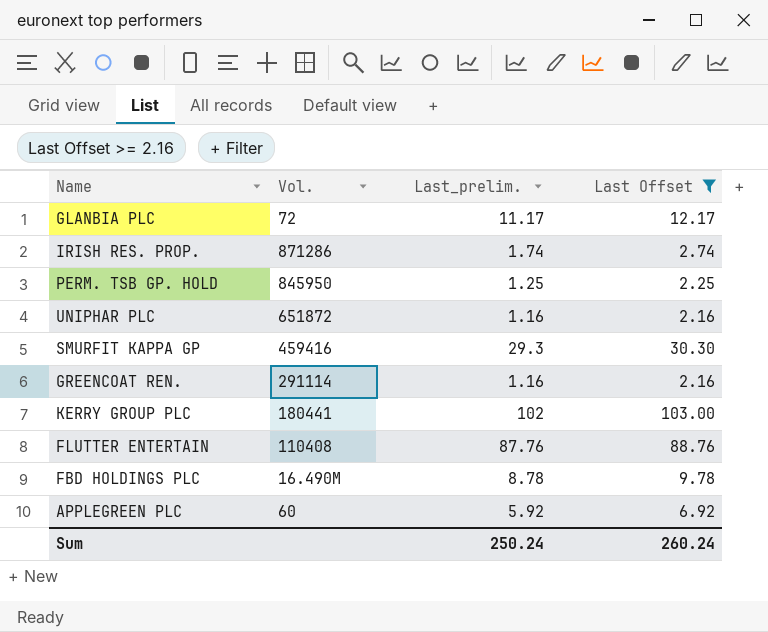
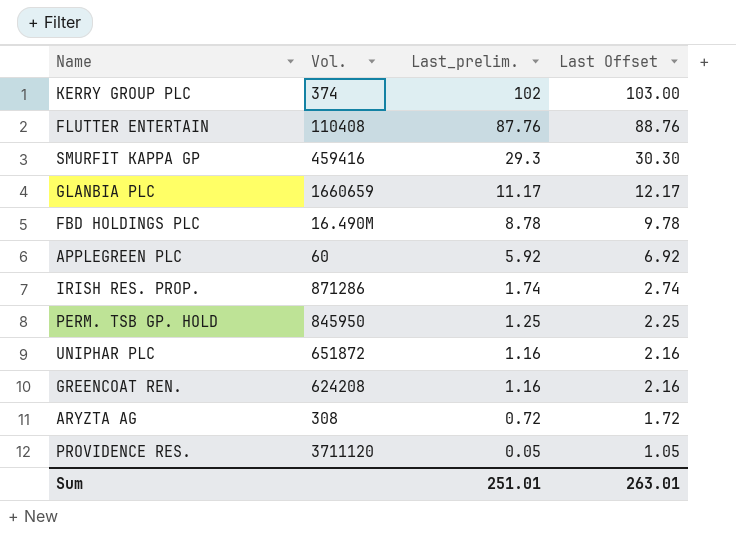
filter: Last Offset >= 2.16 -> none
row order: none -> Last_prelim. descending
KERRY GROUP PLC | Vol.: 180441 -> 374
GLANBIA PLC | Vol.: 72 -> 1660659
GREENCOAT REN. | Vol.: 291114 -> 624208
Sum | Last_prelim.: 250.24 -> 251.01
Sum | Last Offset: 260.24 -> 263.01

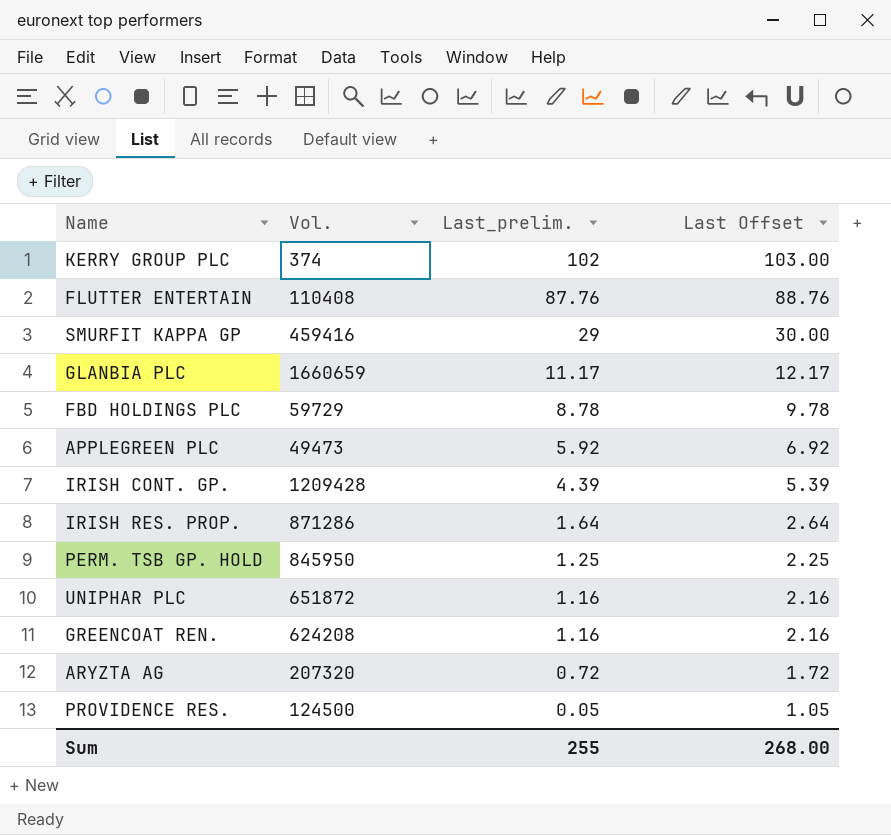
SMURFIT KAPPA GP | Last_prelim.: 29.3 -> 29
SMURFIT KAPPA GP | Last Offset: 30.30 -> 30.00
FBD HOLDINGS PLC | Vol.: 16.490M -> 59729
APPLEGREEN PLC | Vol.: 60 -> 49473
row IRISH CONT. GP.: none -> 1209428 | 4.39 | 5.39
IRISH RES. PROP. | Last_prelim.: 1.74 -> 1.64
IRISH RES. PROP. | Last Offset: 2.74 -> 2.64
ARYZTA AG | Vol.: 308 -> 207320
PROVIDENCE RES. | Vol.: 3711120 -> 124500
Sum | Last_prelim.: 251.01 -> 255
Sum | Last Offset: 263.01 -> 268.00

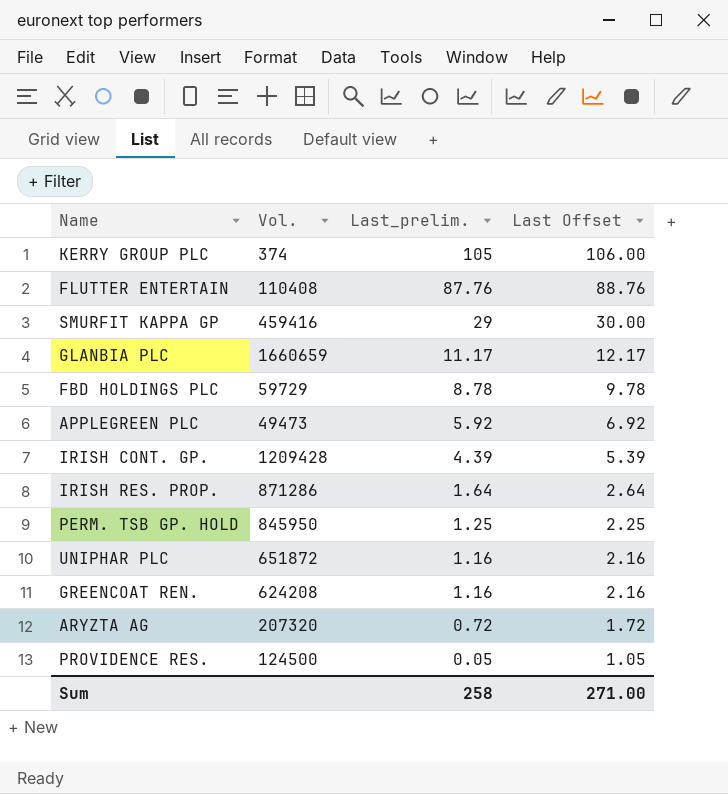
KERRY GROUP PLC | Last_prelim.: 102 -> 105
KERRY GROUP PLC | Last Offset: 103.00 -> 106.00
Sum | Last_prelim.: 255 -> 258
Sum | Last Offset: 268.00 -> 271.00

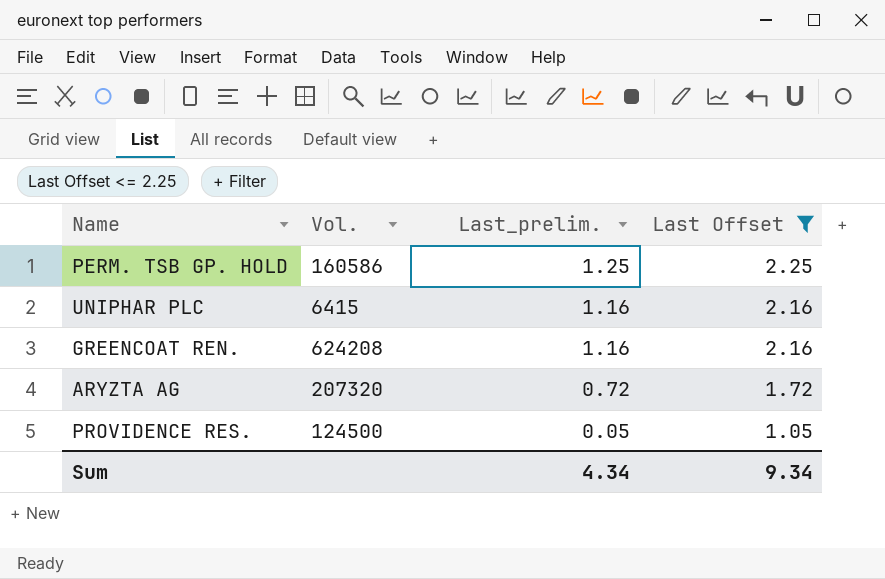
filter: none -> Last Offset <= 2.25
PERM. TSB GP. HOLD | Vol.: 845950 -> 160586
UNIPHAR PLC | Vol.: 651872 -> 6415
Sum | Last_prelim.: 258 -> 4.34
Sum | Last Offset: 271.00 -> 9.34

